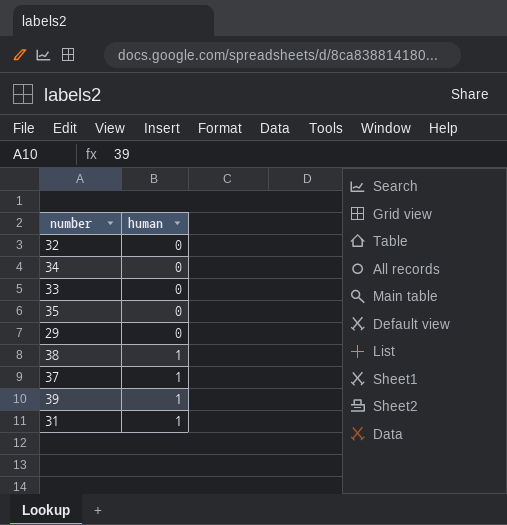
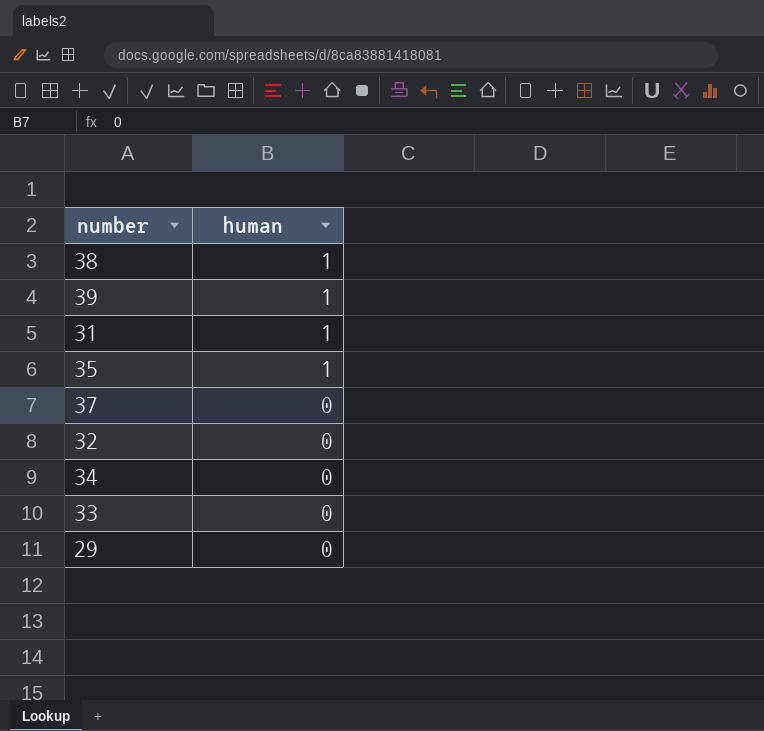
row order: human ascending -> human descending
35 | human: 0 -> 1
37 | human: 1 -> 0

